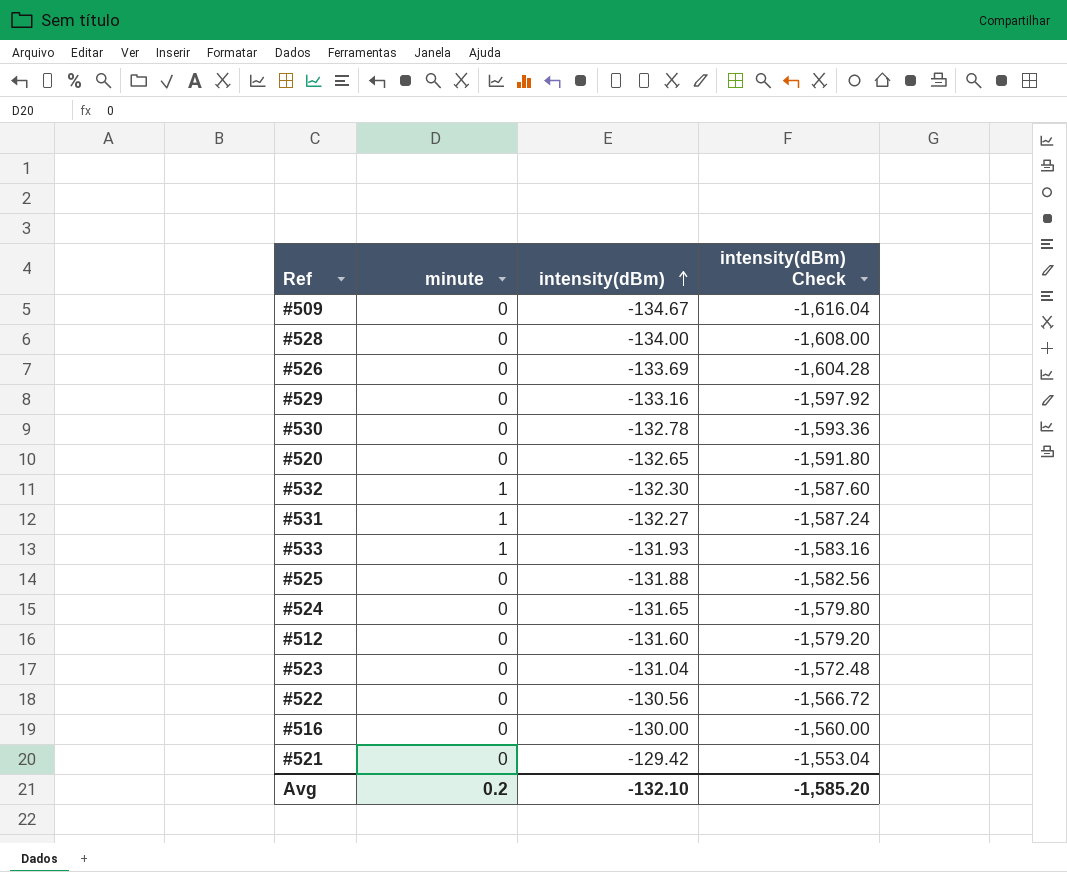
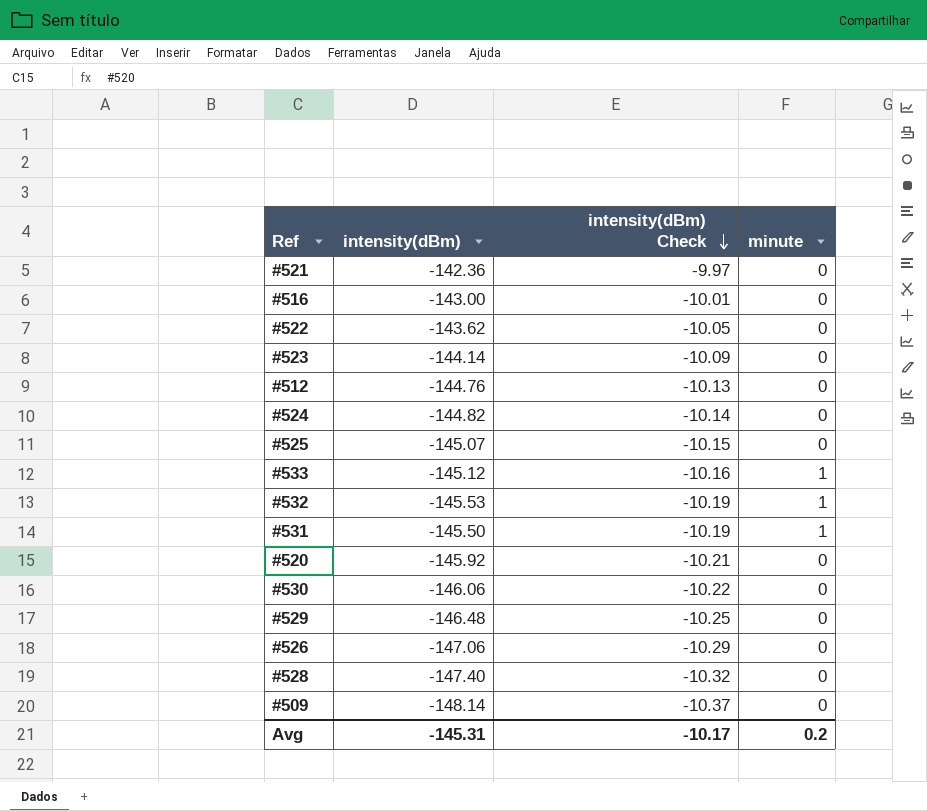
row order: intensity(dBm) ascending -> intensity(dBm) Check descending
column intensity(dBm) Check | formula: [intensity(dBm)] * 12 -> [intensity(dBm)] * 0.07
column minute | position: 2 -> 4
#521 | intensity(dBm): -129.42 -> -142.36
#516 | intensity(dBm): -130.00 -> -143.00
#522 | intensity(dBm): -130.56 -> -143.62
#523 | intensity(dBm): -131.04 -> -144.14
#512 | intensity(dBm): -131.60 -> -144.76
#524 | intensity(dBm): -131.65 -> -144.82
#525 | intensity(dBm): -131.88 -> -145.07
#533 | intensity(dBm): -131.93 -> -145.12
#532 | intensity(dBm): -132.30 -> -145.53
#531 | intensity(dBm): -132.27 -> -145.50
#520 | intensity(dBm): -132.65 -> -145.92
#530 | intensity(dBm): -132.78 -> -146.06
#529 | intensity(dBm): -133.16 -> -146.48
#526 | intensity(dBm): -133.69 -> -147.06
#528 | intensity(dBm): -134.00 -> -147.40
#509 | intensity(dBm): -134.67 -> -148.14
Avg | intensity(dBm): -132.10 -> -145.31
Avg | intensity(dBm) Check: -1,585.20 -> -10.17

